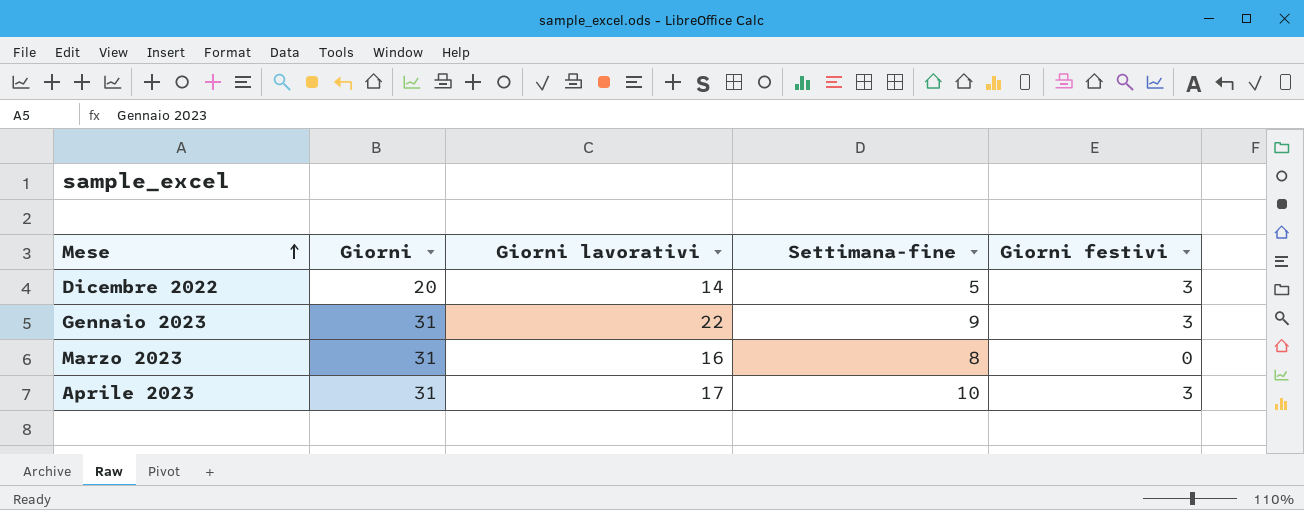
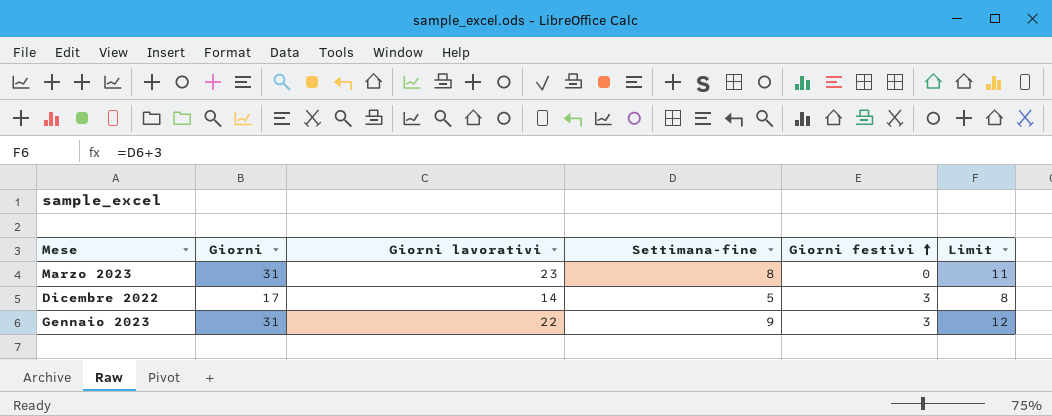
row order: Mese ascending -> Giorni festivi ascending
column Limit | formula: none -> [Settimana-fine] + 3
row Aprile 2023: 31 | 17 | 10 | 3 -> none
Marzo 2023 | Giorni lavorativi: 16 -> 23
Dicembre 2022 | Giorni: 20 -> 17

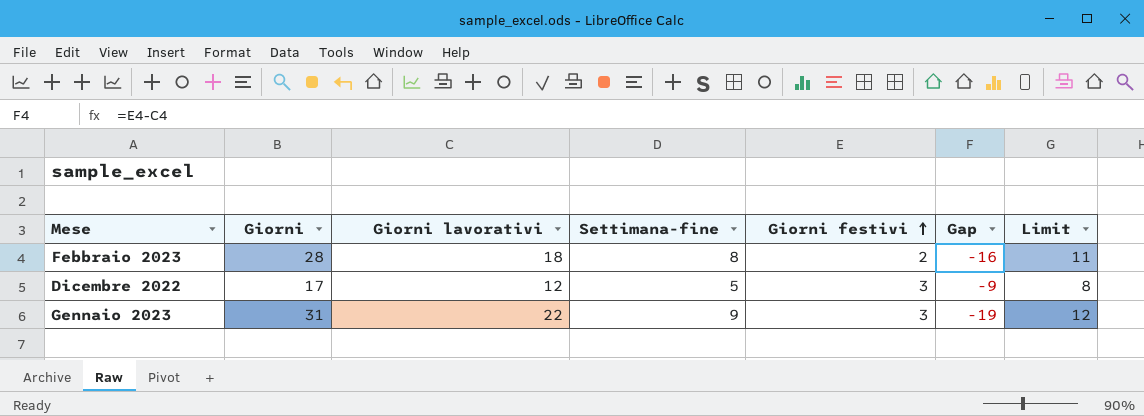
column Gap | formula: none -> [Giorni festivi] - [Giorni lavorativi]
row Marzo 2023: 31 | 23 | 8 | 0 | 11 -> none
row Febbraio 2023: none -> 28 | 18 | 8 | 2 | -16 | 11
Dicembre 2022 | Giorni lavorativi: 14 -> 12

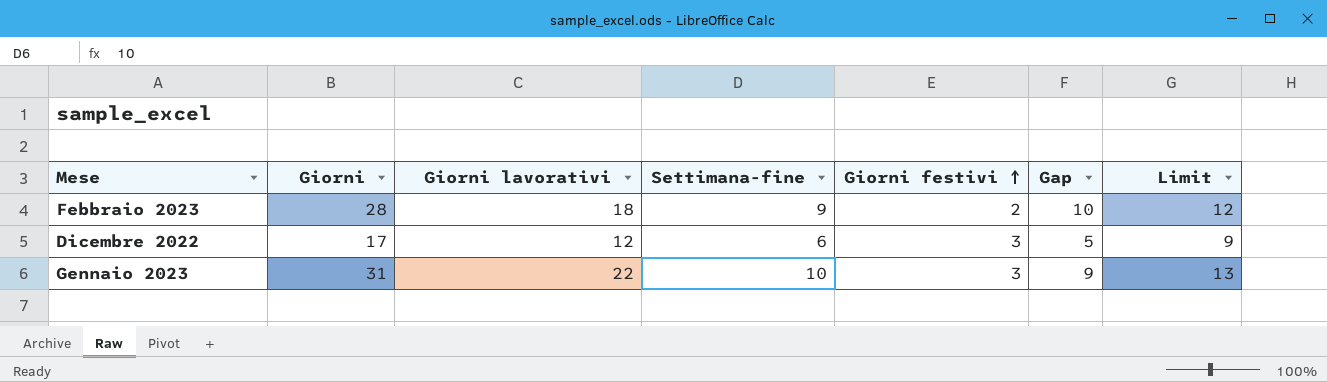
column Gap | formula: [Giorni festivi] - [Giorni lavorativi] -> [Giorni] - [Giorni lavorativi]
Febbraio 2023 | Settimana-fine: 8 -> 9
Febbraio 2023 | Limit: 11 -> 12
Dicembre 2022 | Settimana-fine: 5 -> 6
Dicembre 2022 | Limit: 8 -> 9
Gennaio 2023 | Settimana-fine: 9 -> 10
Gennaio 2023 | Limit: 12 -> 13

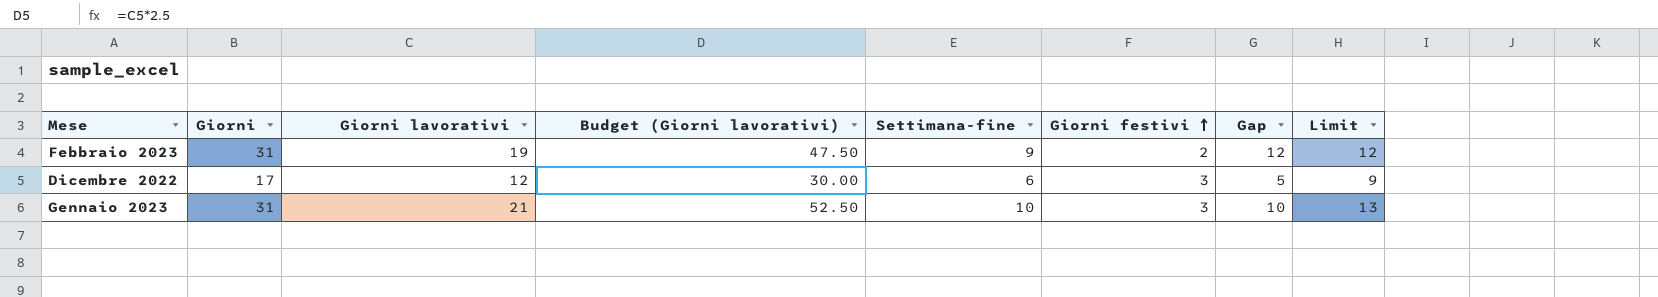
column Budget (Giorni lavorativi) | formula: none -> [Giorni lavorativi] * 2.5
Febbraio 2023 | Giorni: 28 -> 31
Febbraio 2023 | Giorni lavorativi: 18 -> 19
Febbraio 2023 | Gap: 10 -> 12
Gennaio 2023 | Giorni lavorativi: 22 -> 21
Gennaio 2023 | Gap: 9 -> 10

